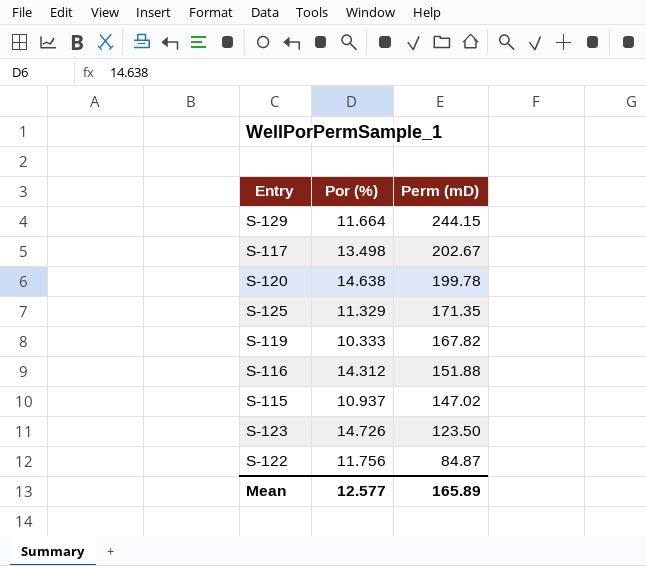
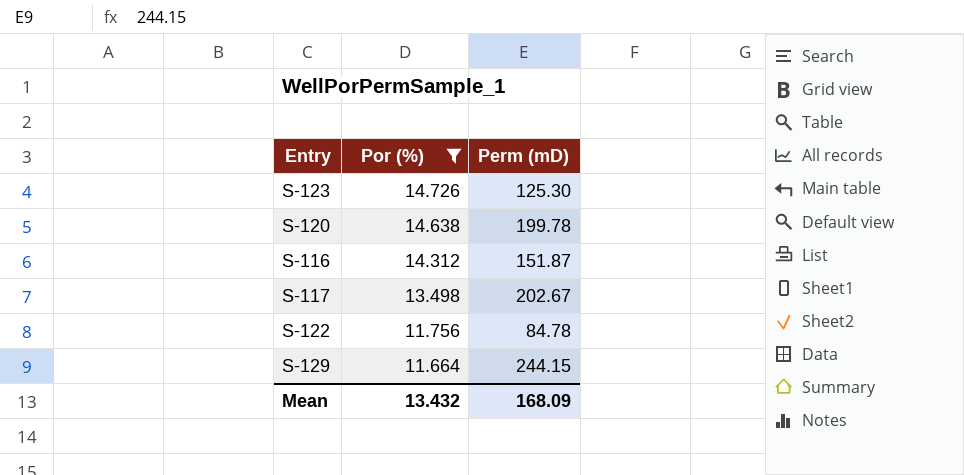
filter: none -> Por (%) >= 11.664
row order: Perm (mD) descending -> Por (%) descending
S-123 | Perm (mD): 123.50 -> 125.30
S-116 | Perm (mD): 151.88 -> 151.87
S-122 | Perm (mD): 84.87 -> 84.78
Mean | Por (%): 12.577 -> 13.432
Mean | Perm (mD): 165.89 -> 168.09

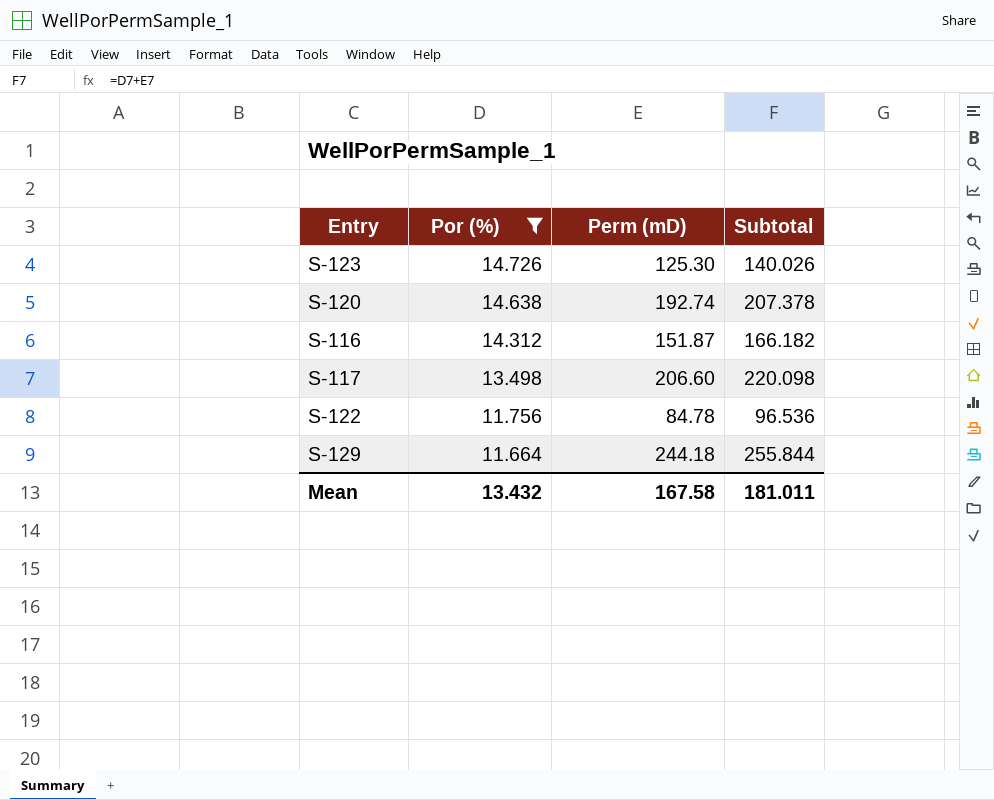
column Subtotal | formula: none -> [Por (%)] + [Perm (mD)]
S-120 | Perm (mD): 199.78 -> 192.74
S-117 | Perm (mD): 202.67 -> 206.60
S-129 | Perm (mD): 244.15 -> 244.18
Mean | Perm (mD): 168.09 -> 167.58

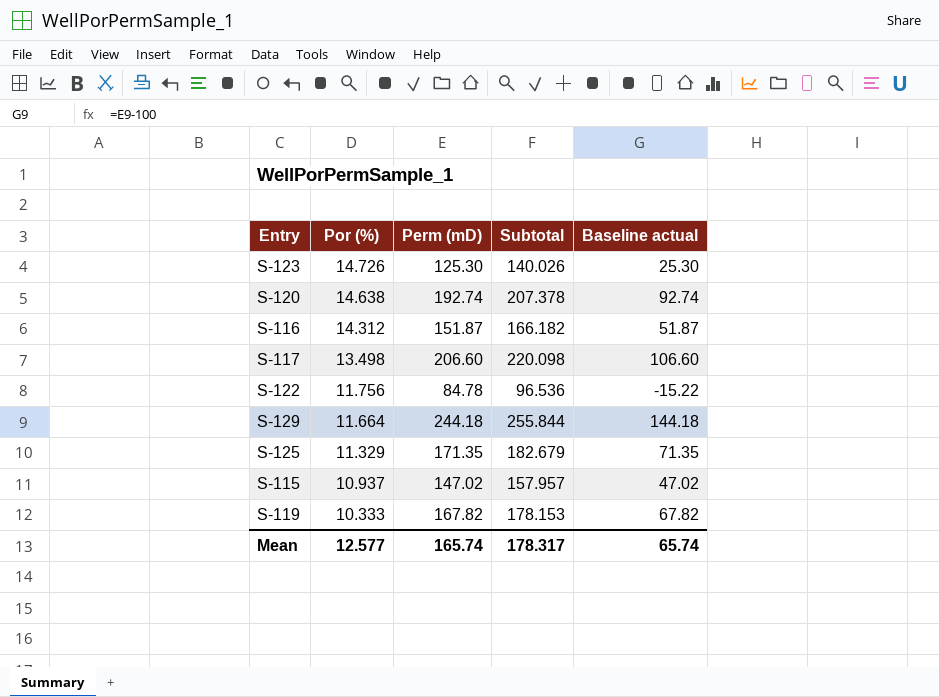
filter: Por (%) >= 11.664 -> none
column Baseline actual | formula: none -> [Perm (mD)] - 100
Mean | Por (%): 13.432 -> 12.577
Mean | Perm (mD): 167.58 -> 165.74
Mean | Subtotal: 181.011 -> 178.317

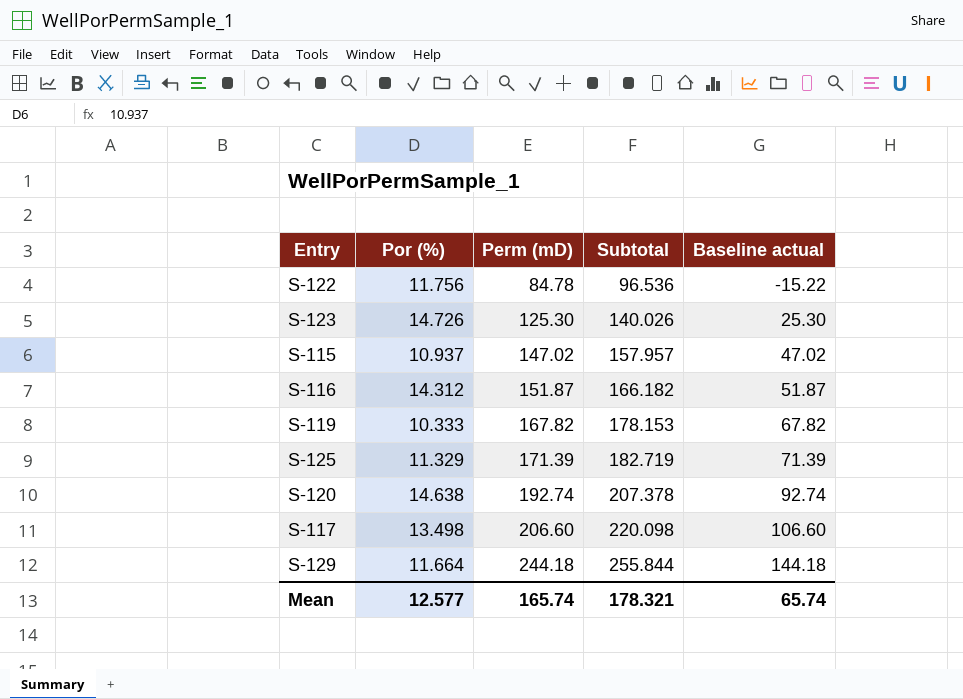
row order: Por (%) descending -> Perm (mD) ascending
S-125 | Perm (mD): 171.35 -> 171.39
S-125 | Subtotal: 182.679 -> 182.719
S-125 | Baseline actual: 71.35 -> 71.39
Mean | Subtotal: 178.317 -> 178.321

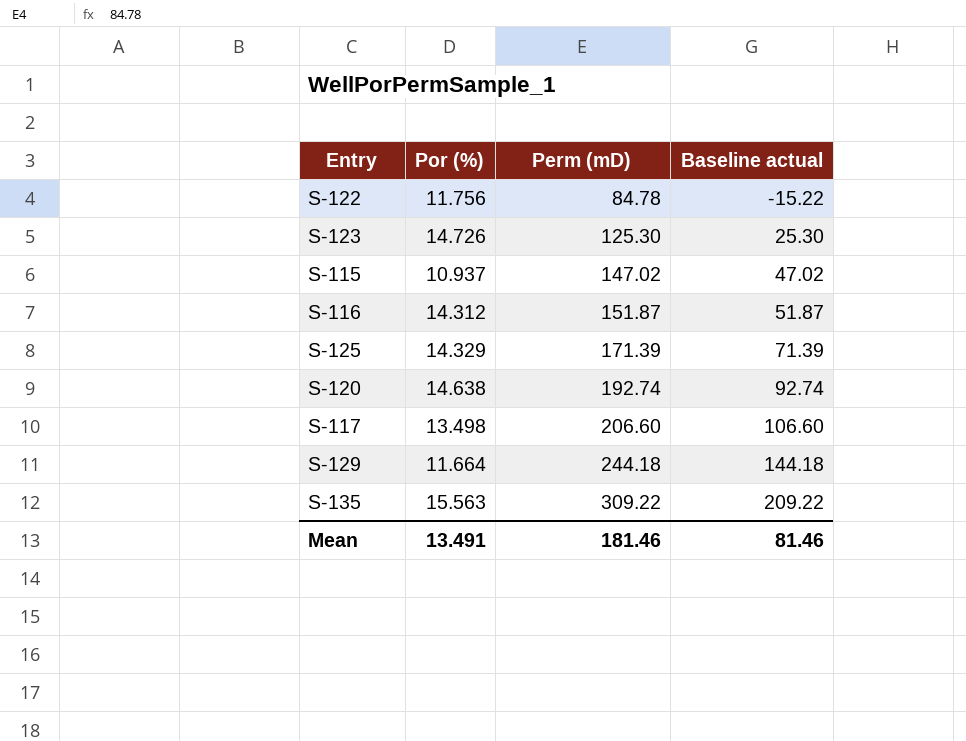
column Subtotal | formula: [Por (%)] + [Perm (mD)] -> none
row S-119: 10.333 | 167.82 | 178.153 | 67.82 -> none
S-125 | Por (%): 11.329 -> 14.329
row S-135: none -> 15.563 | 309.22 | 209.22
Mean | Por (%): 12.577 -> 13.491
Mean | Perm (mD): 165.74 -> 181.46
Mean | Baseline actual: 65.74 -> 81.46

